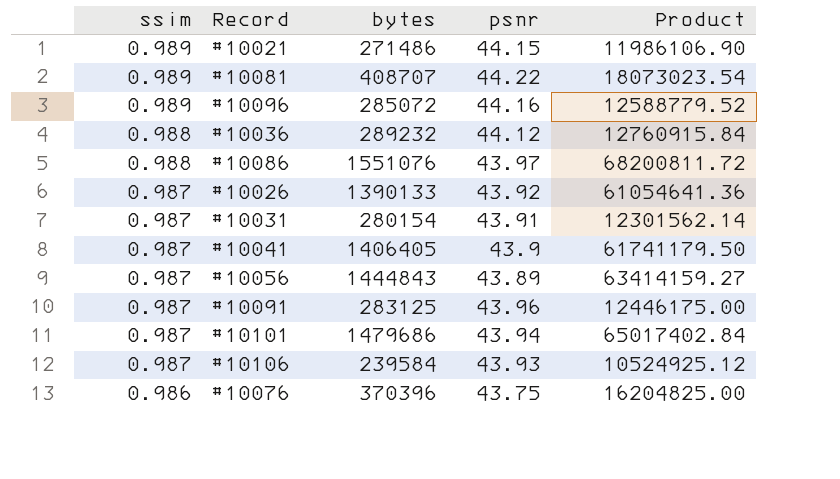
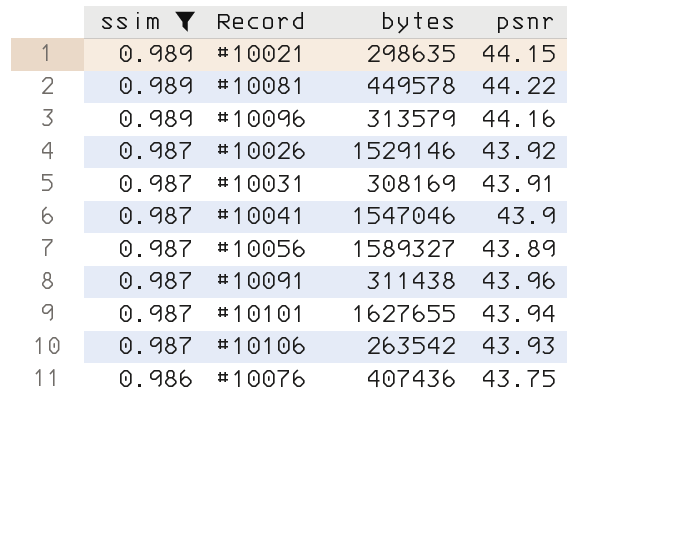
filter: none -> ssim != 0.988
column Product | formula: [bytes] * [psnr] -> none
#10021 | bytes: 271486 -> 298635
#10081 | bytes: 408707 -> 449578
#10096 | bytes: 285072 -> 313579
#10026 | bytes: 1390133 -> 1529146
#10031 | bytes: 280154 -> 308169
#10041 | bytes: 1406405 -> 1547046
#10056 | bytes: 1444843 -> 1589327
#10091 | bytes: 283125 -> 311438
#10101 | bytes: 1479686 -> 1627655
#10106 | bytes: 239584 -> 263542
#10076 | bytes: 370396 -> 407436

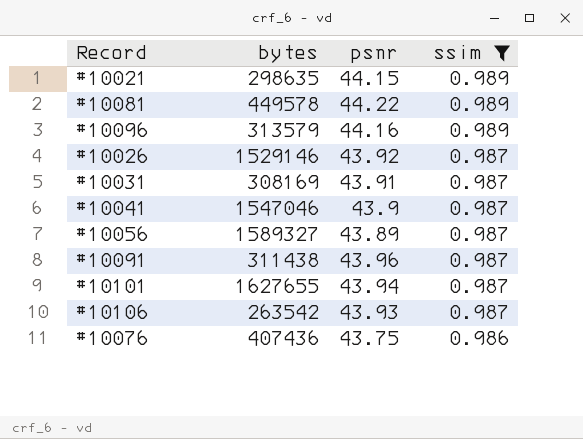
column ssim | position: 1 -> 4

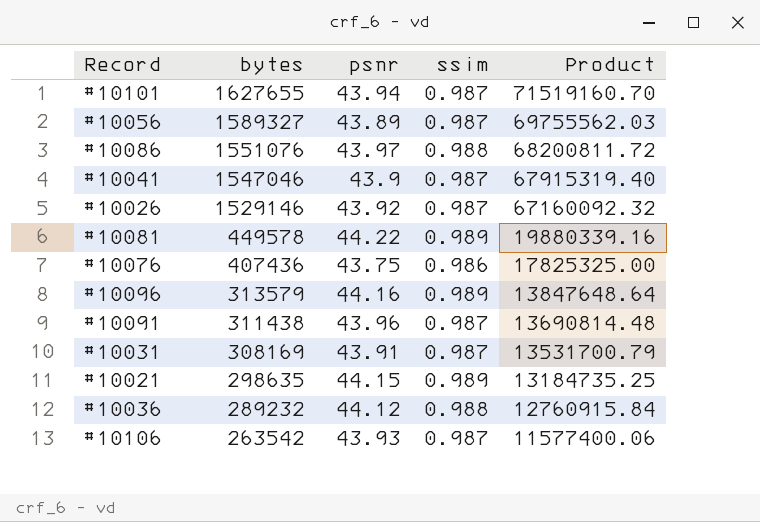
filter: ssim != 0.988 -> none
row order: ssim descending -> bytes descending
column Product | formula: none -> [bytes] * [psnr]

